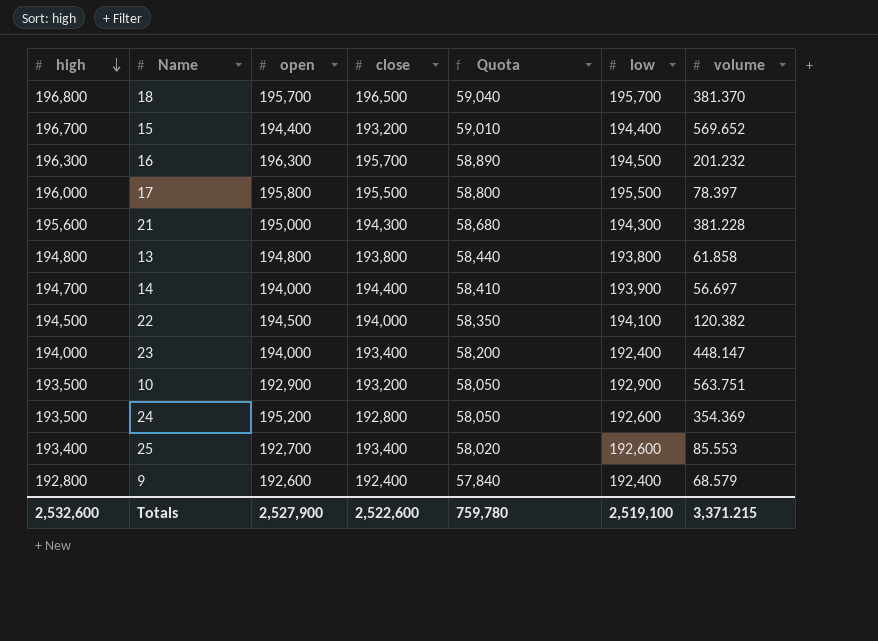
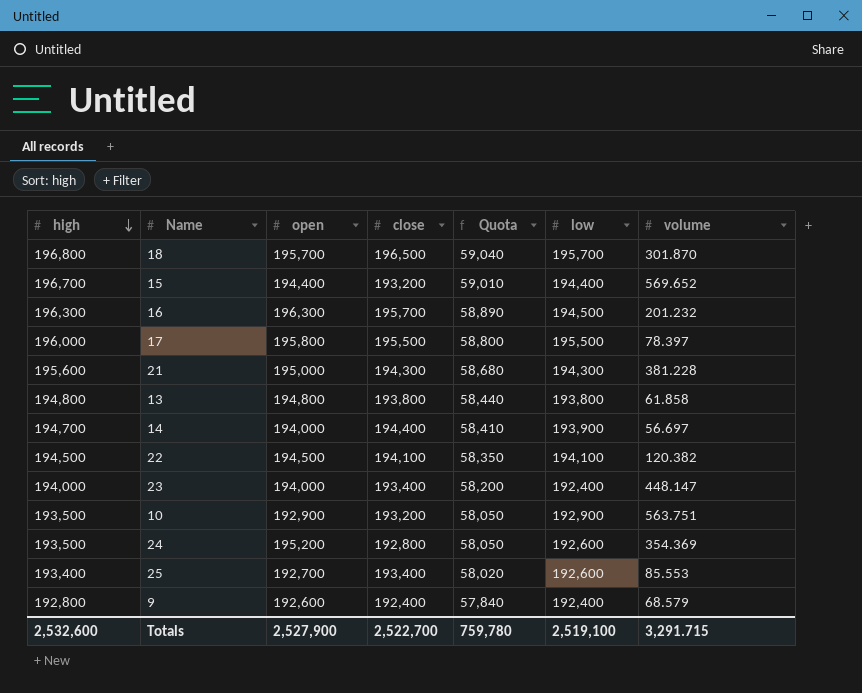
18 | volume: 381.370 -> 301.870
22 | close: 194,000 -> 194,100
Totals | close: 2,522,600 -> 2,522,700
Totals | volume: 3,371.215 -> 3,291.715

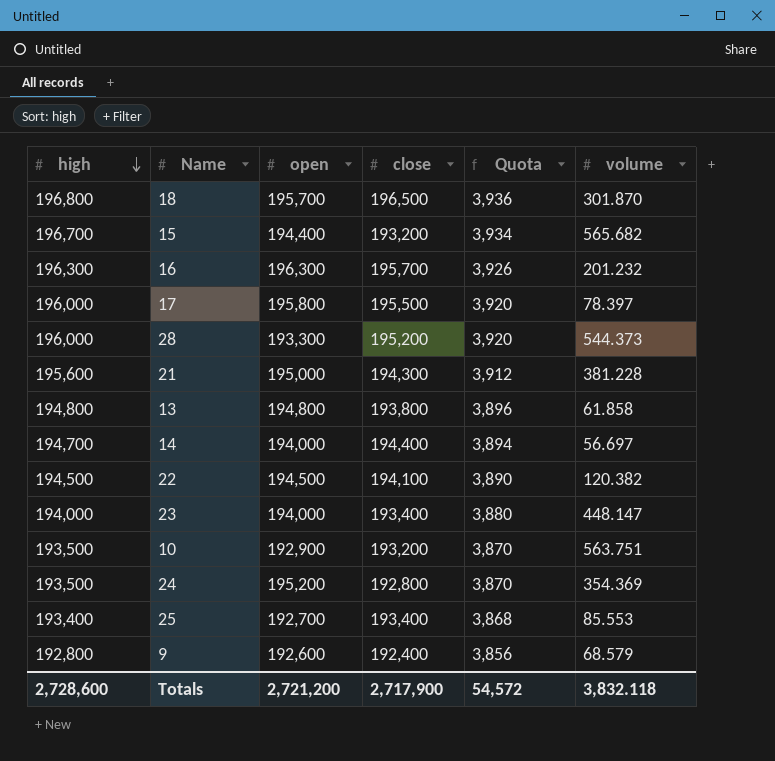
column low | position: 6 -> none
column Quota | formula: [high] * 0.3 -> [high] * 0.02
15 | volume: 569.652 -> 565.682
row 28: none -> 196,000 | 193,300 | 195,200 | 3,920 | 544.373
Totals | high: 2,532,600 -> 2,728,600
Totals | open: 2,527,900 -> 2,721,200
Totals | close: 2,522,700 -> 2,717,900
Totals | Quota: 759,780 -> 54,572
Totals | volume: 3,291.715 -> 3,832.118

